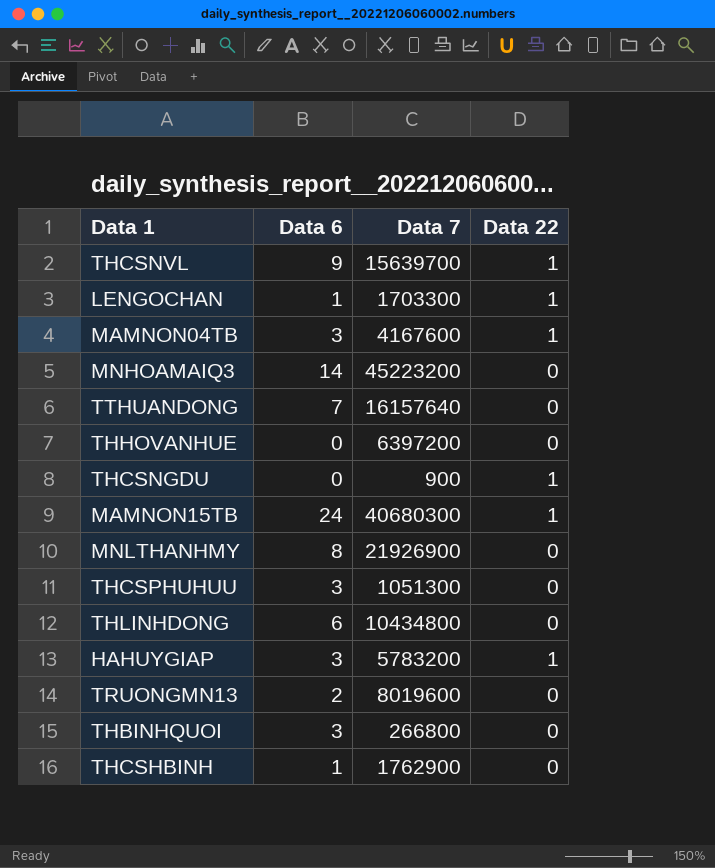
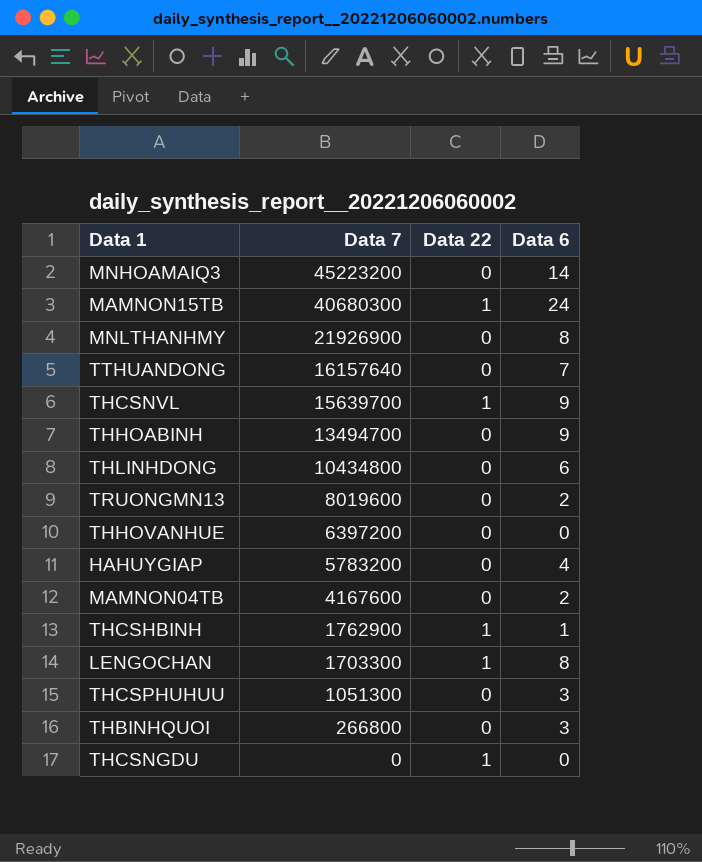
row order: none -> Data 7 descending
column Data 6 | position: 2 -> 4
row THHOABINH: none -> 13494700 | 0 | 9
HAHUYGIAP | Data 22: 1 -> 0
HAHUYGIAP | Data 6: 3 -> 4
MAMNON04TB | Data 22: 1 -> 0
MAMNON04TB | Data 6: 3 -> 2
THCSHBINH | Data 22: 0 -> 1
LENGOCHAN | Data 6: 1 -> 8
THCSNGDU | Data 7: 900 -> 0

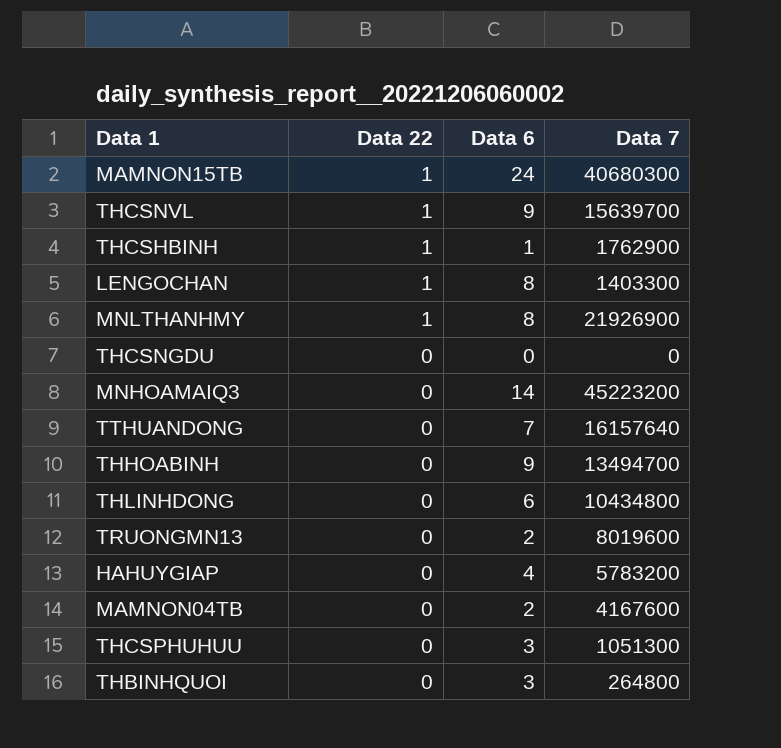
row order: Data 7 descending -> Data 22 descending
column Data 7 | position: 2 -> 4
row THHOVANHUE: 6397200 | 0 | 0 -> none
LENGOCHAN | Data 7: 1703300 -> 1403300
MNLTHANHMY | Data 22: 0 -> 1
THCSNGDU | Data 22: 1 -> 0
THBINHQUOI | Data 7: 266800 -> 264800

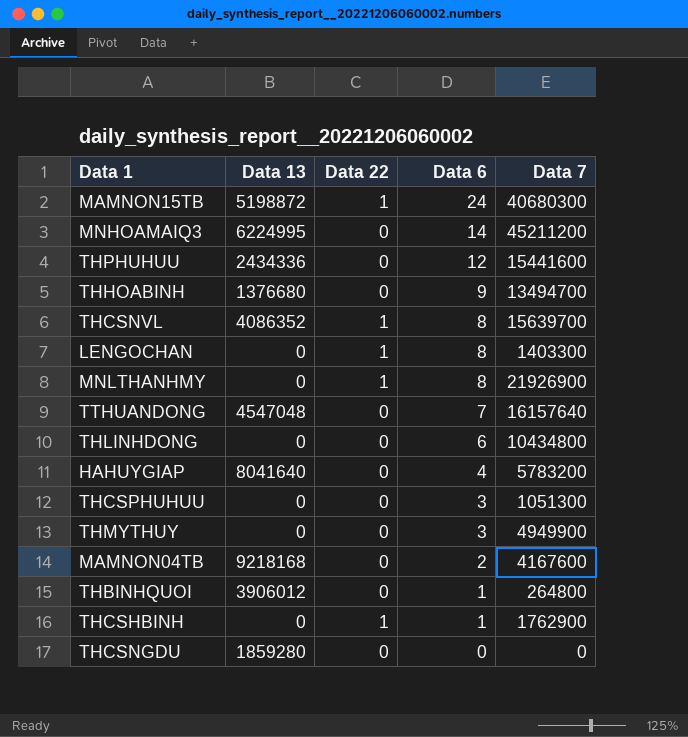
row order: Data 22 descending -> Data 6 descending
column Data 13 | position: none -> 2
row TRUONGMN13: 0 | 2 | 8019600 -> none
MNHOAMAIQ3 | Data 7: 45223200 -> 45211200
row THPHUHUU: none -> 2434336 | 0 | 12 | 15441600
THCSNVL | Data 6: 9 -> 8
row THMYTHUY: none -> 0 | 0 | 3 | 4949900
THBINHQUOI | Data 6: 3 -> 1

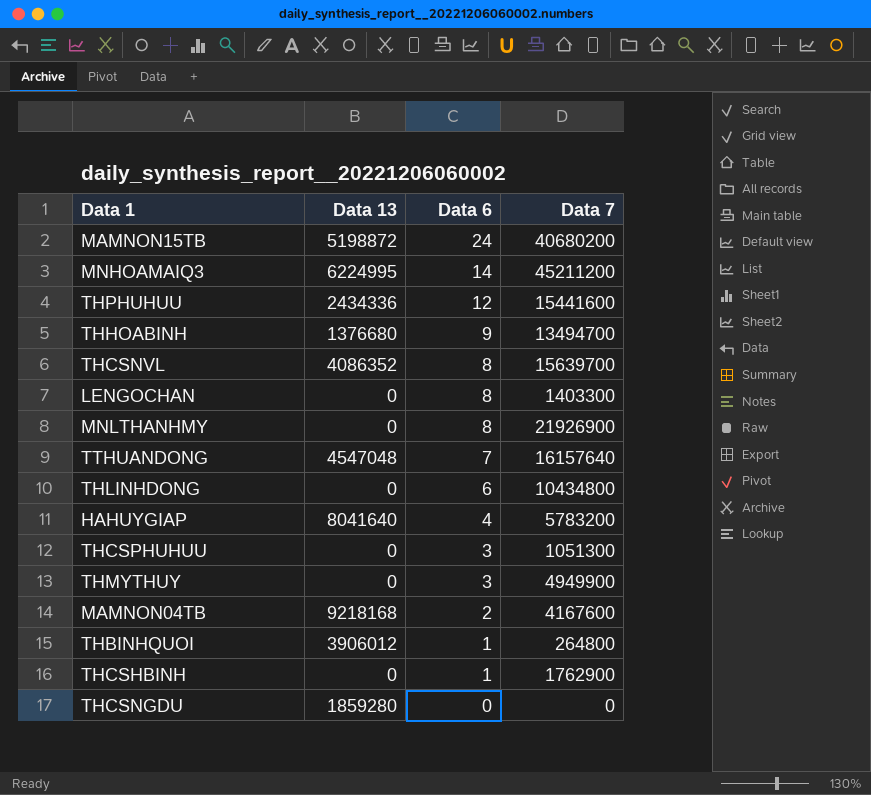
column Data 22 | position: 3 -> none
MAMNON15TB | Data 7: 40680300 -> 40680200

